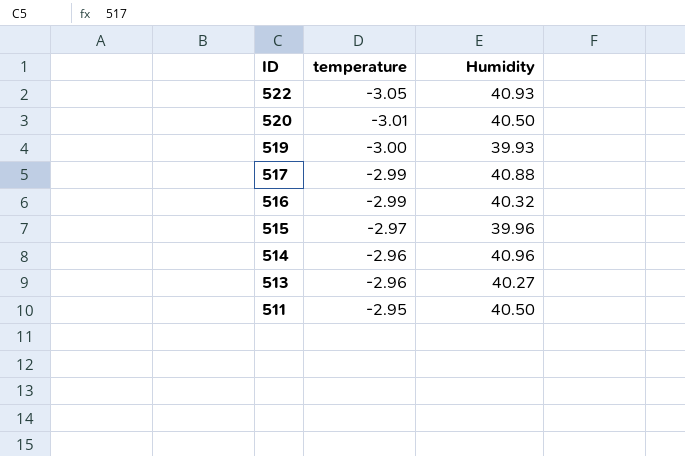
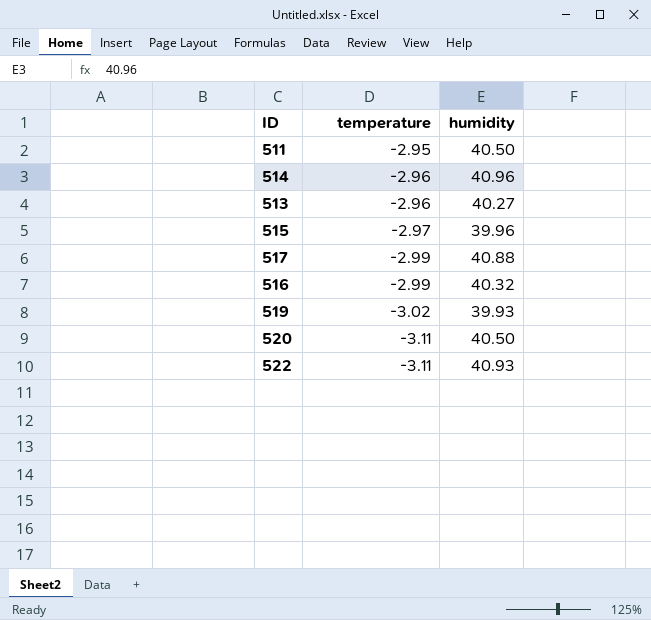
row order: ID descending -> temperature descending
column name: Humidity -> humidity
519 | temperature: -3.00 -> -3.02
520 | temperature: -3.01 -> -3.11
522 | temperature: -3.05 -> -3.11

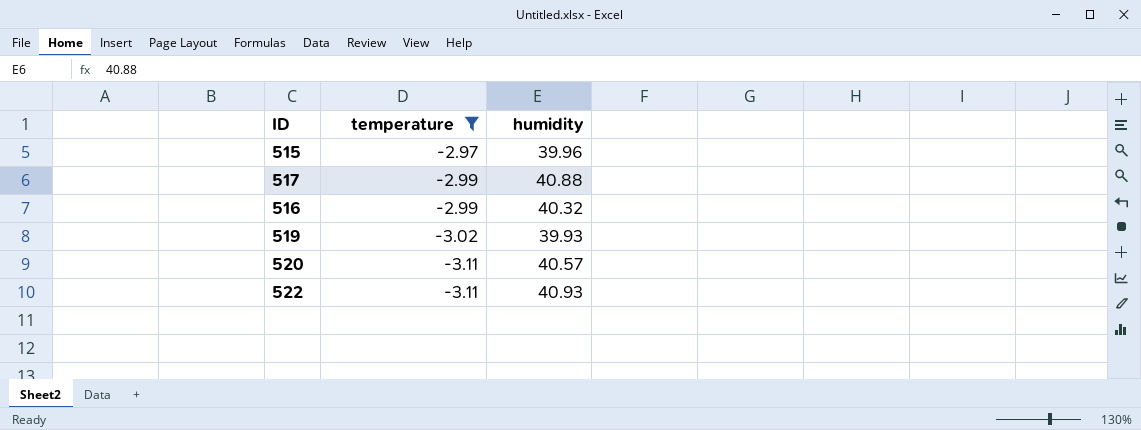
filter: none -> temperature <= -2.97
520 | humidity: 40.50 -> 40.57

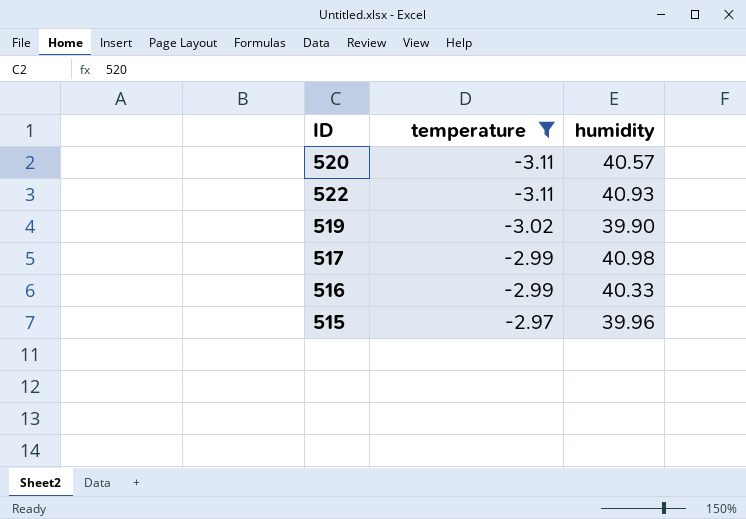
row order: temperature descending -> temperature ascending
519 | humidity: 39.93 -> 39.90
517 | humidity: 40.88 -> 40.98
516 | humidity: 40.32 -> 40.33

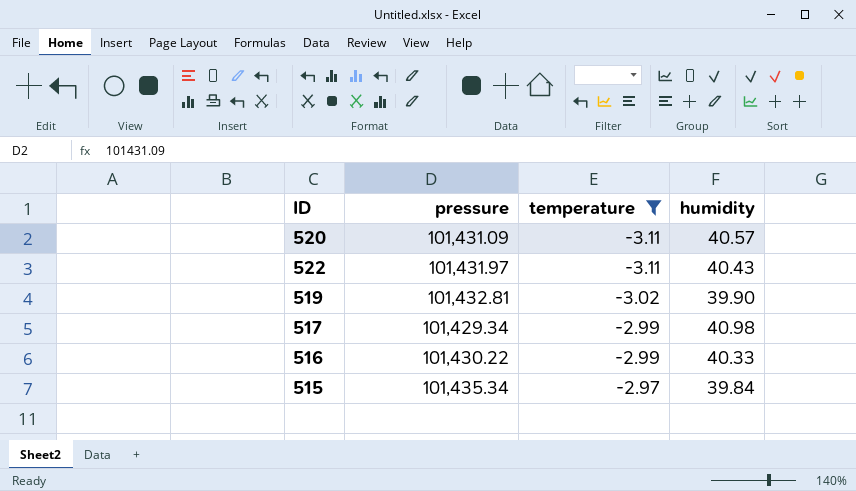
column pressure | position: none -> 2
522 | humidity: 40.93 -> 40.43
515 | humidity: 39.96 -> 39.84

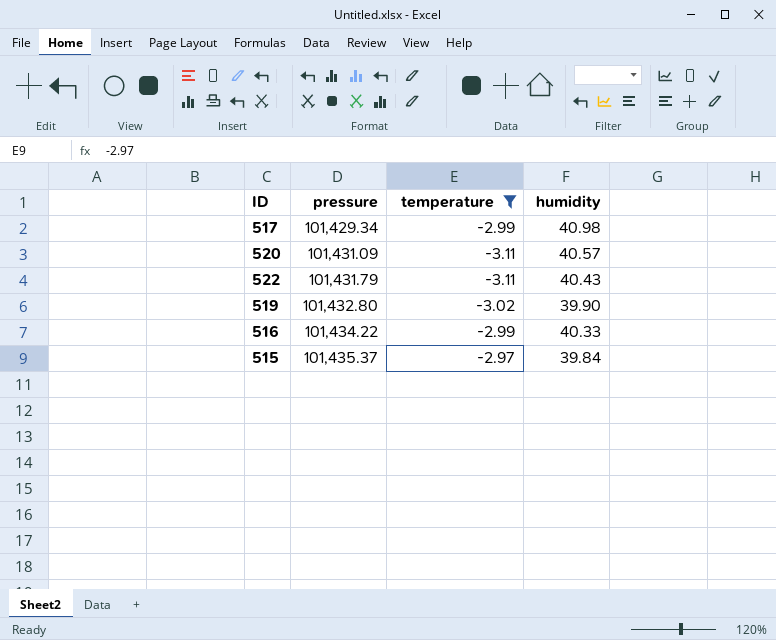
row order: temperature ascending -> pressure ascending
522 | pressure: 101,431.97 -> 101,431.79
519 | pressure: 101,432.81 -> 101,432.80
516 | pressure: 101,430.22 -> 101,434.22
515 | pressure: 101,435.34 -> 101,435.37

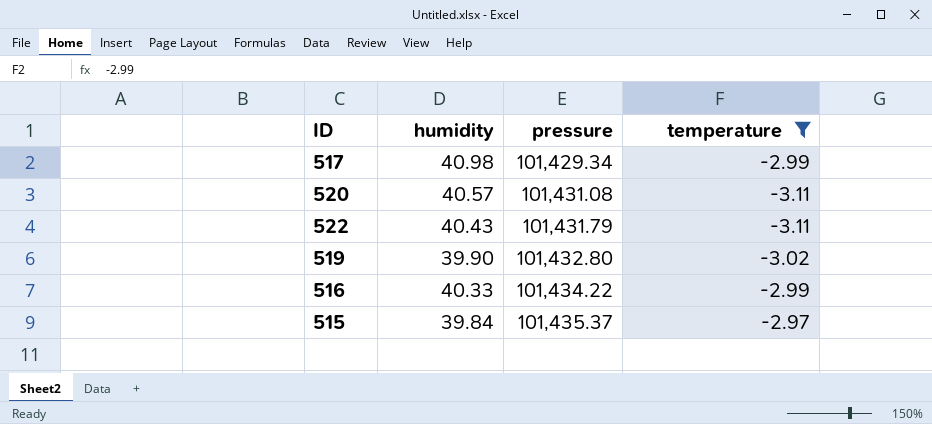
column humidity | position: 4 -> 2
520 | pressure: 101,431.09 -> 101,431.08

